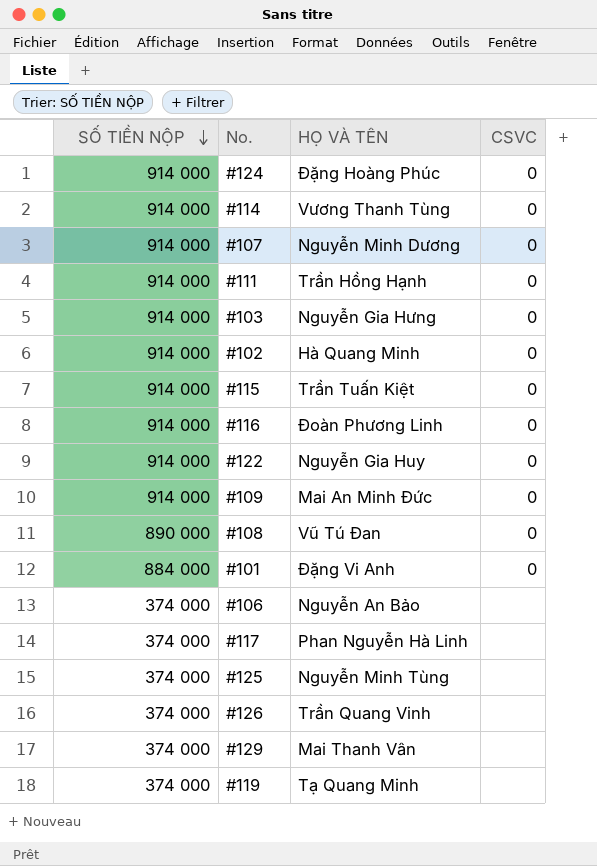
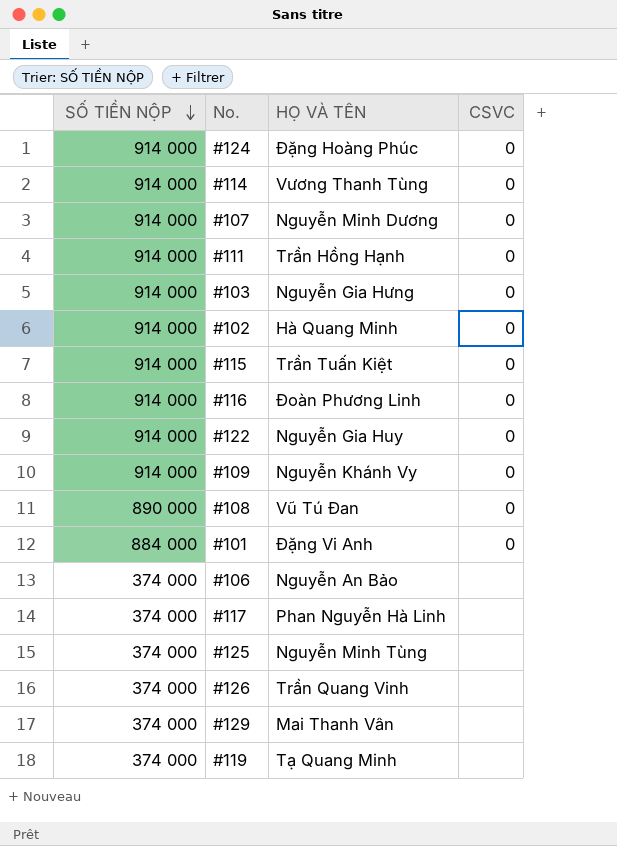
#109 | HỌ VÀ TÊN: Mai An Minh Đức -> Nguyễn Khánh Vy

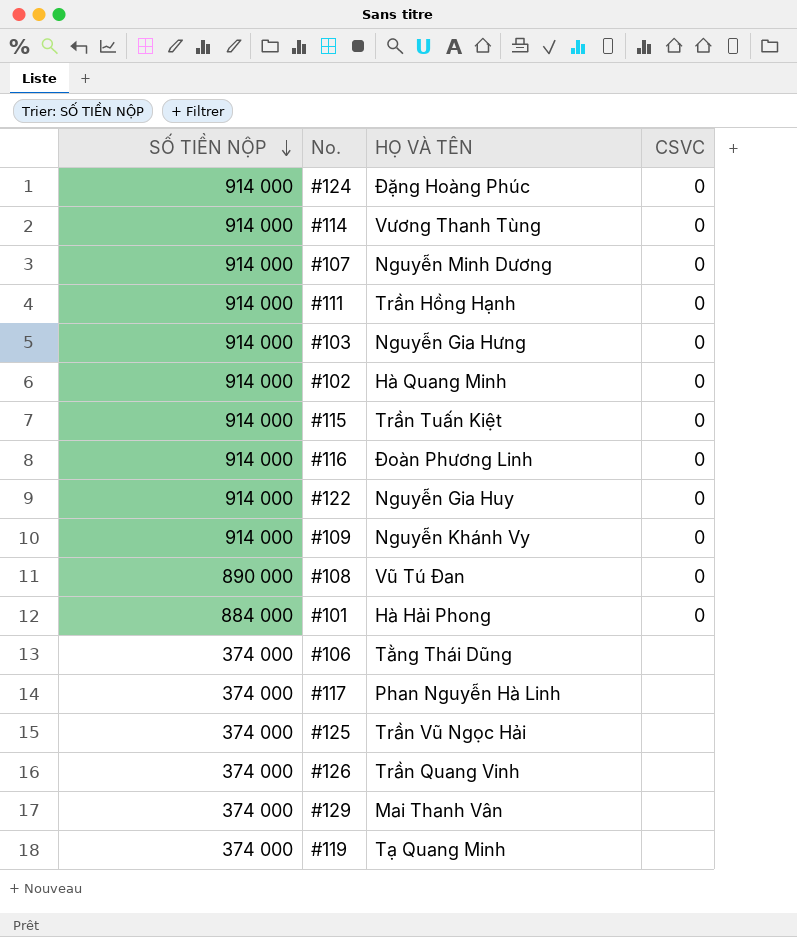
#101 | HỌ VÀ TÊN: Đặng Vi Anh -> Hà Hải Phong
#106 | HỌ VÀ TÊN: Nguyễn An Bảo -> Tằng Thái Dũng
#125 | HỌ VÀ TÊN: Nguyễn Minh Tùng -> Trần Vũ Ngọc Hải

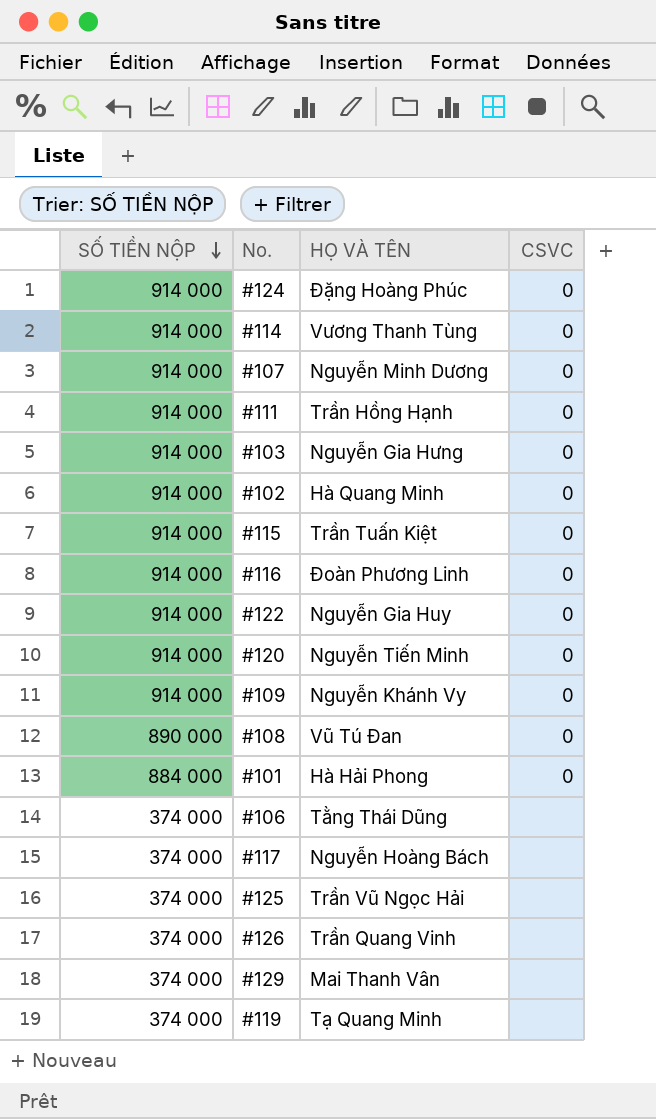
row #120: none -> 914 000 | Nguyễn Tiến Minh | 0
#117 | HỌ VÀ TÊN: Phan Nguyễn Hà Linh -> Nguyễn Hoàng Bách

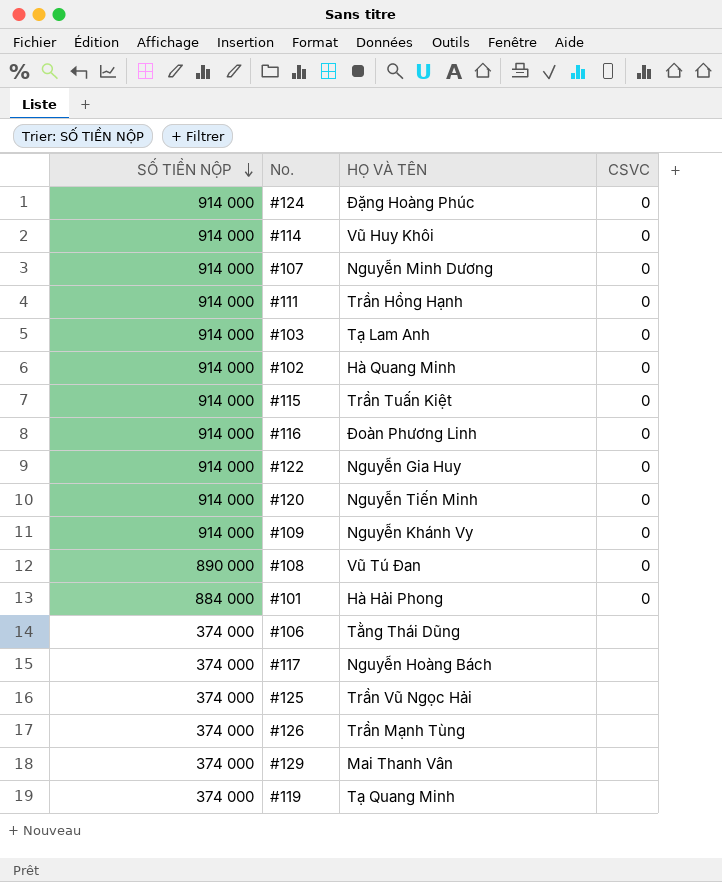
#114 | HỌ VÀ TÊN: Vương Thanh Tùng -> Vũ Huy Khôi
#103 | HỌ VÀ TÊN: Nguyễn Gia Hưng -> Tạ Lam Anh
#126 | HỌ VÀ TÊN: Trần Quang Vinh -> Trần Mạnh Tùng

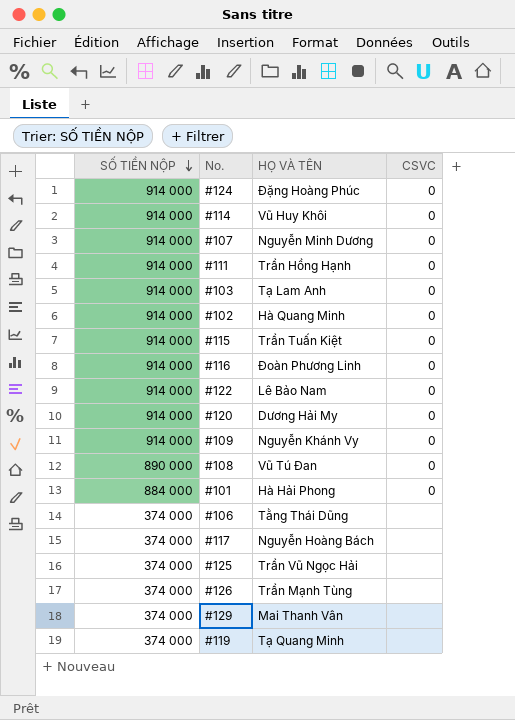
#122 | HỌ VÀ TÊN: Nguyễn Gia Huy -> Lê Bảo Nam
#120 | HỌ VÀ TÊN: Nguyễn Tiến Minh -> Dương Hải My

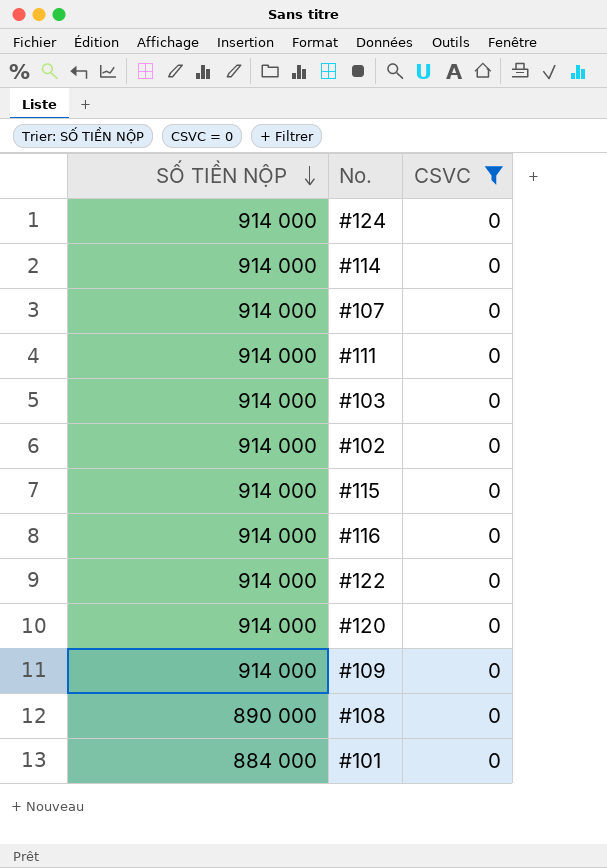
filter: none -> CSVC = 0
column HỌ VÀ TÊN | position: 3 -> none

